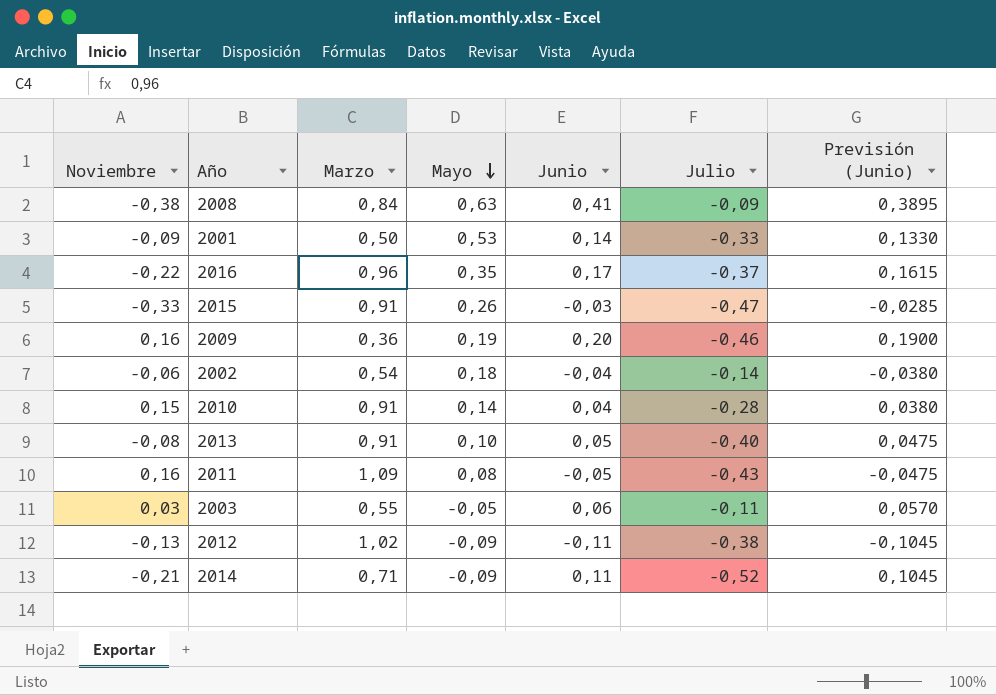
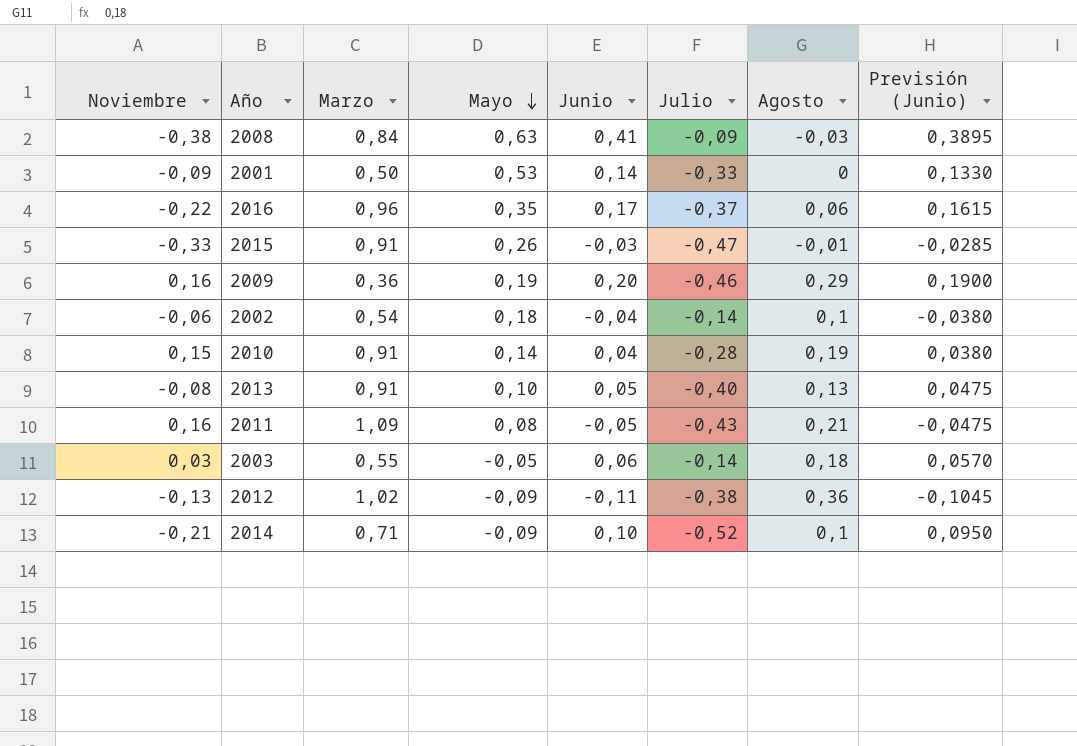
column Agosto | position: none -> 7
2003 | Julio: -0,11 -> -0,14
2014 | Junio: 0,11 -> 0,10
2014 | Previsión (Junio): 0,1045 -> 0,0950

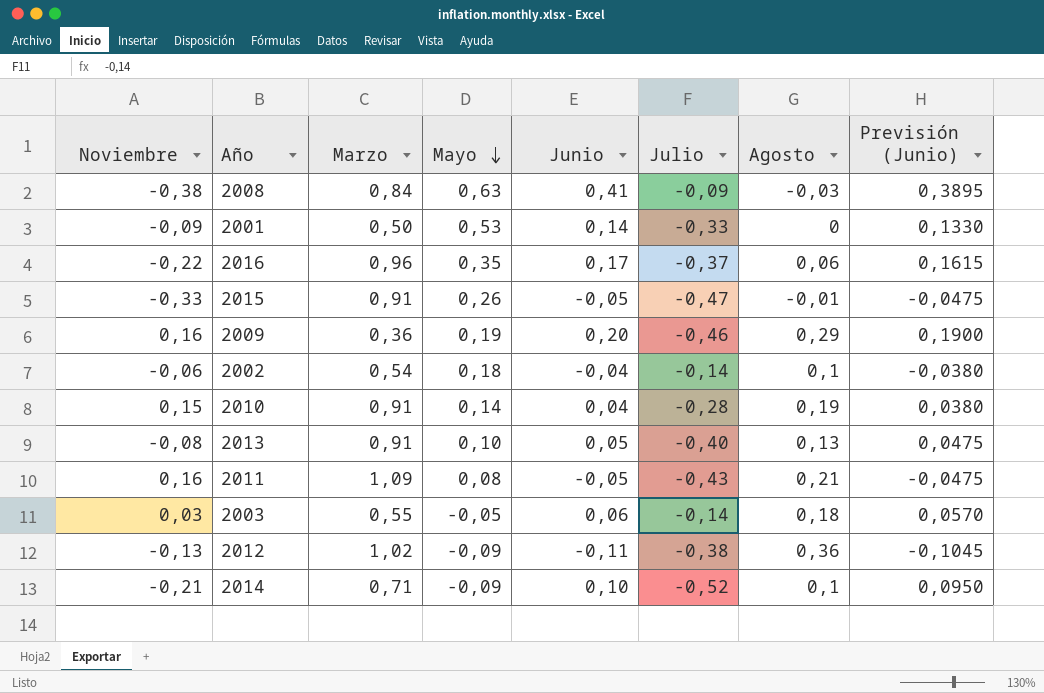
2015 | Junio: -0,03 -> -0,05
2015 | Previsión (Junio): -0,0285 -> -0,0475

